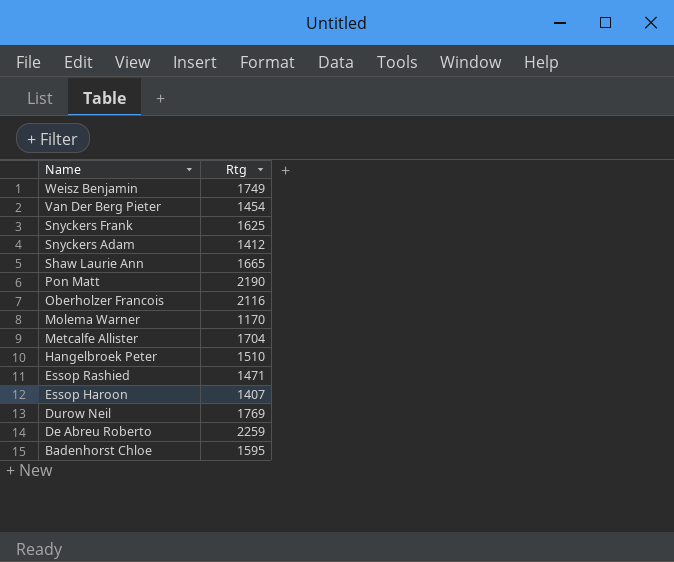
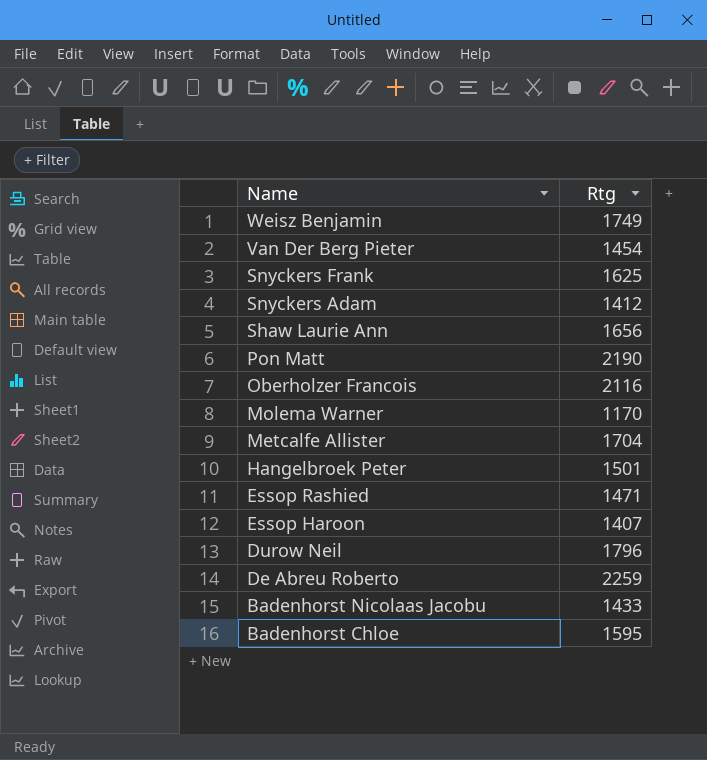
Shaw Laurie Ann | Rtg: 1665 -> 1656
Hangelbroek Peter | Rtg: 1510 -> 1501
Durow Neil | Rtg: 1769 -> 1796
row Badenhorst Nicolaas Jacobu: none -> 1433

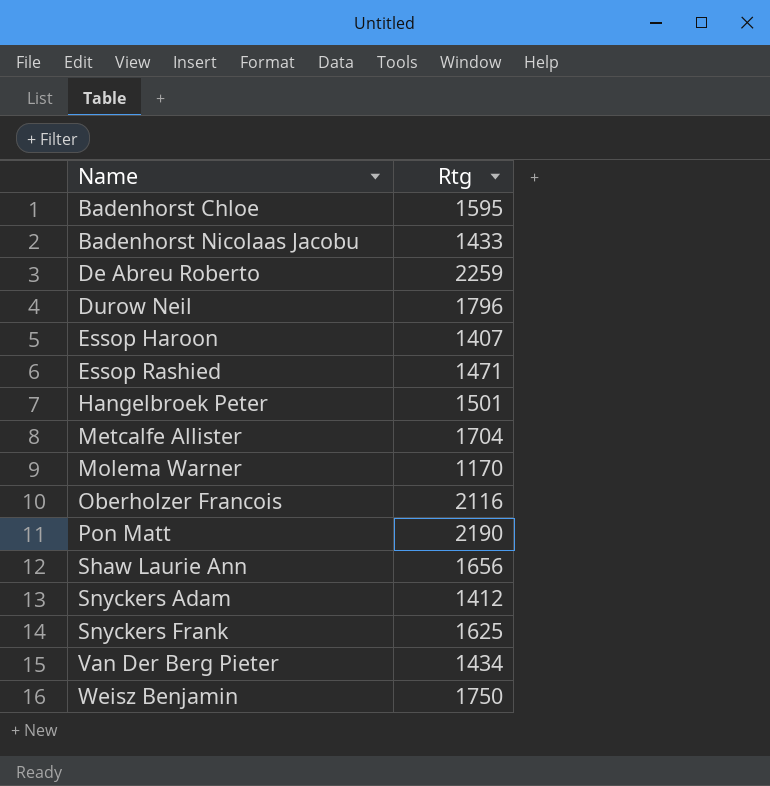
row order: Name descending -> Name ascending
Van Der Berg Pieter | Rtg: 1454 -> 1434
Weisz Benjamin | Rtg: 1749 -> 1750

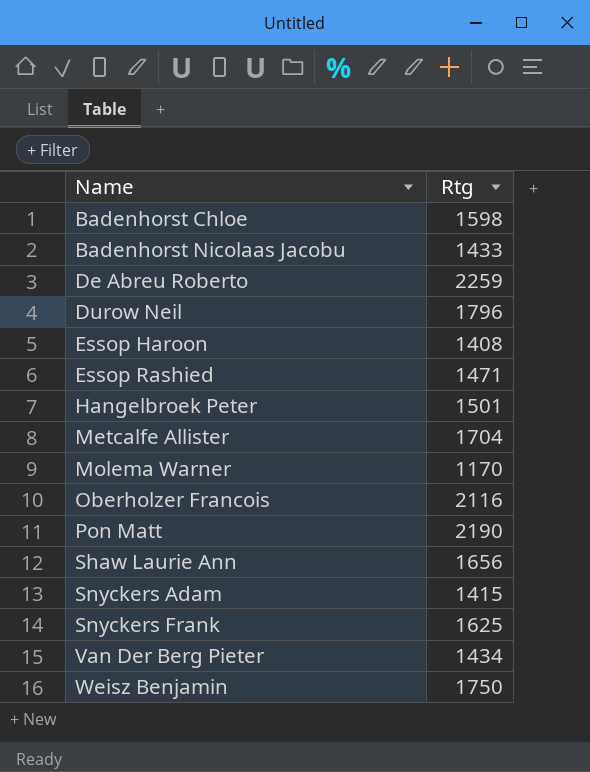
Badenhorst Chloe | Rtg: 1595 -> 1598
Essop Haroon | Rtg: 1407 -> 1408
Snyckers Adam | Rtg: 1412 -> 1415

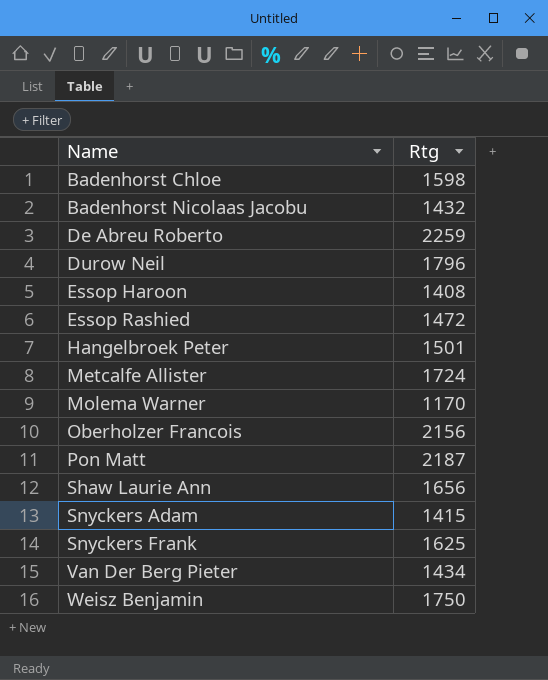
Badenhorst Nicolaas Jacobu | Rtg: 1433 -> 1432
Essop Rashied | Rtg: 1471 -> 1472
Metcalfe Allister | Rtg: 1704 -> 1724
Oberholzer Francois | Rtg: 2116 -> 2156
Pon Matt | Rtg: 2190 -> 2187

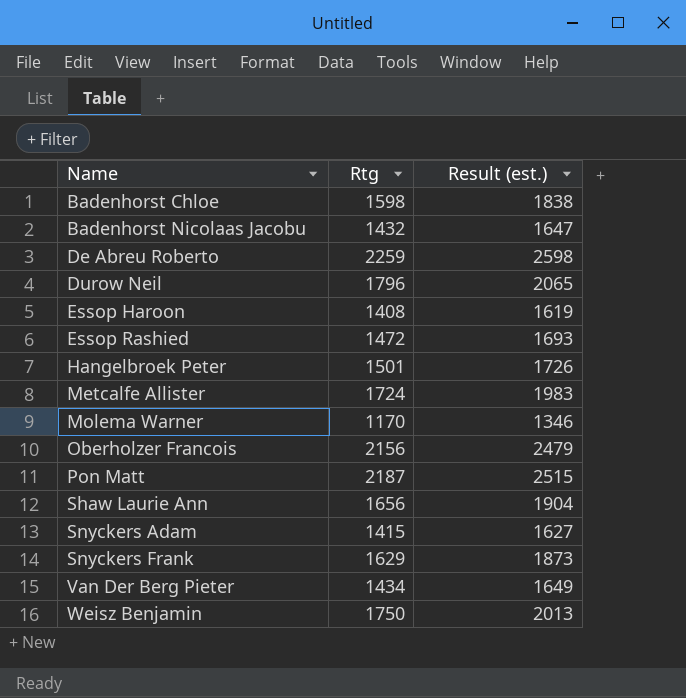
column Result (est.) | formula: none -> [Rtg] * 1.15
Snyckers Frank | Rtg: 1625 -> 1629

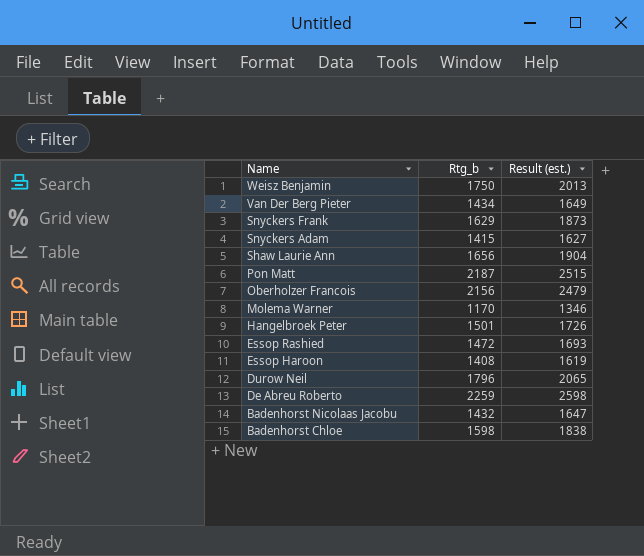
row order: Name ascending -> Name descending
column name: Rtg -> Rtg_b
row Metcalfe Allister: 1724 | 1983 -> none

